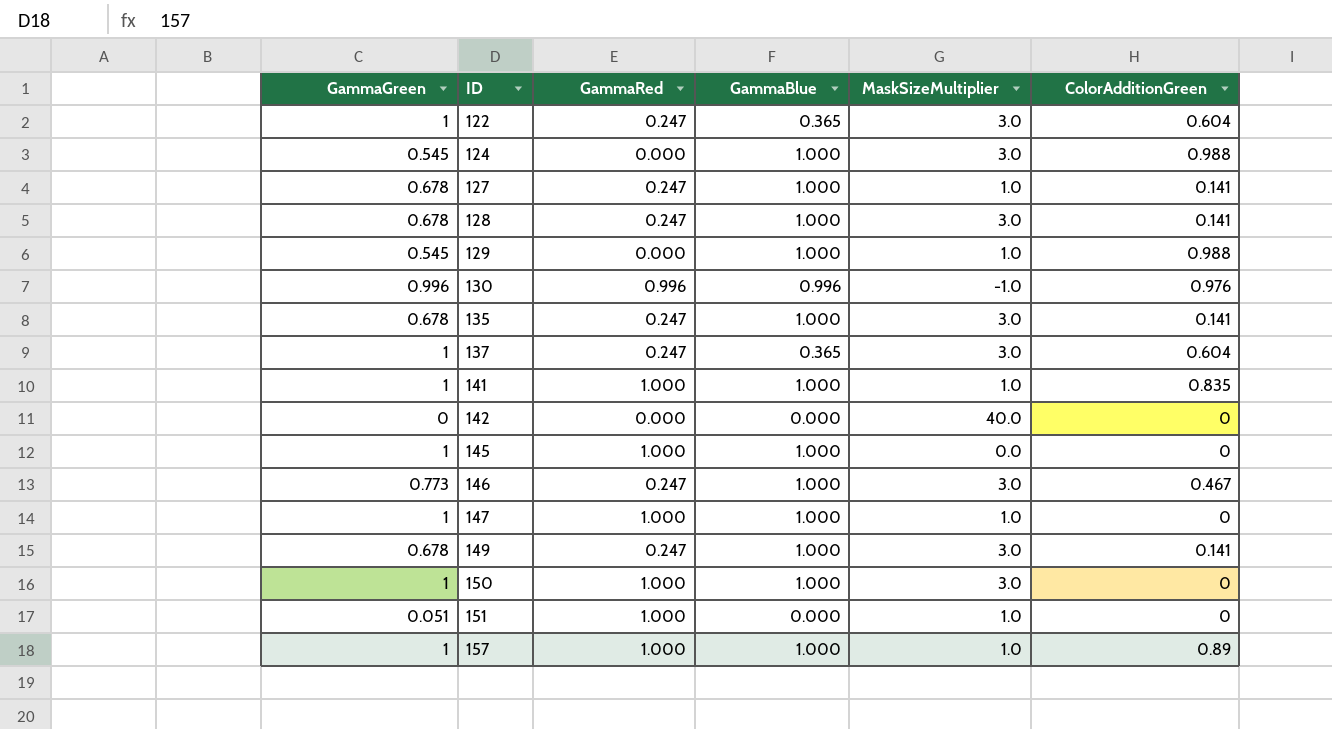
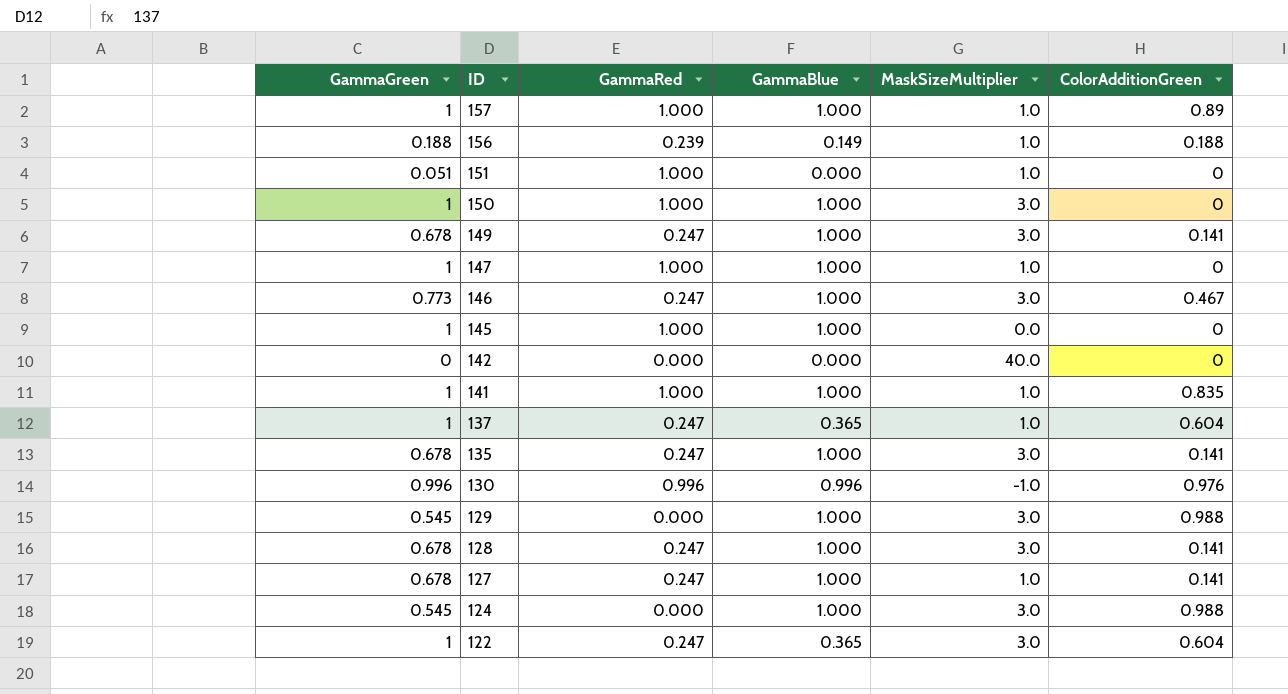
row order: ID ascending -> ID descending
row 156: none -> 0.188 | 0.239 | 0.149 | 1.0 | 0.188
137 | MaskSizeMultiplier: 3.0 -> 1.0
129 | MaskSizeMultiplier: 1.0 -> 3.0

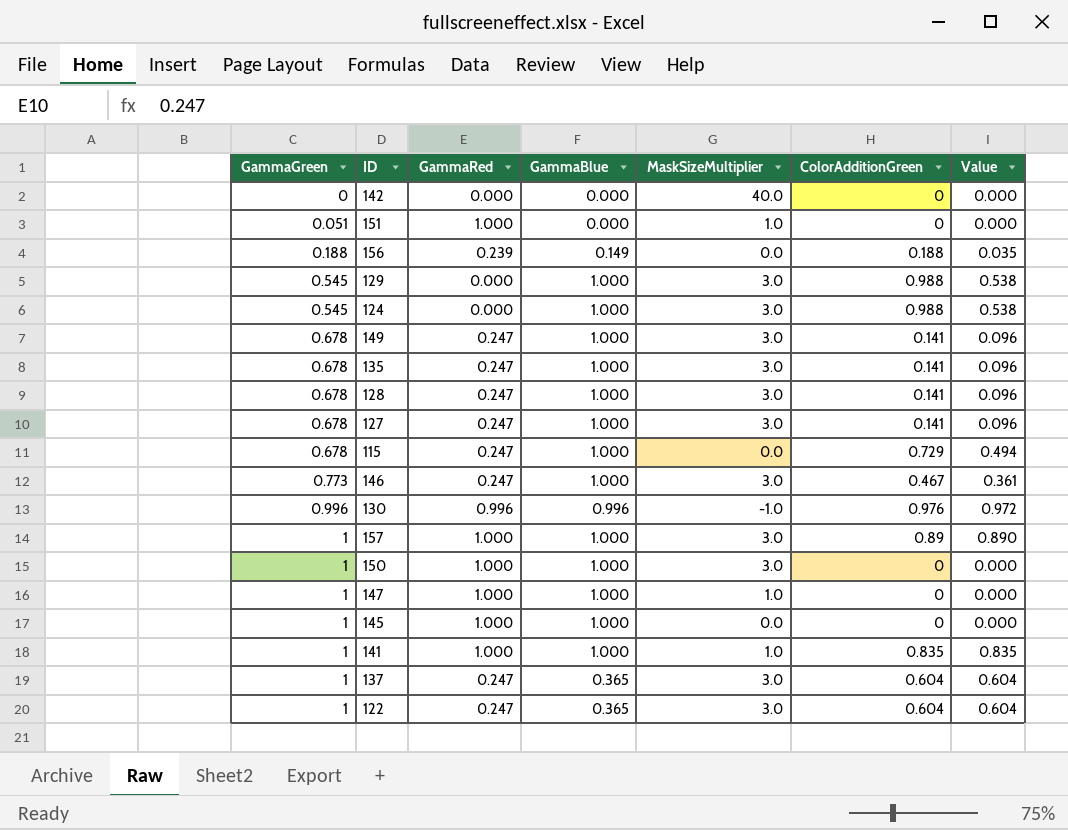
row order: ID descending -> GammaGreen ascending
column Value | formula: none -> [GammaGreen] * [ColorAdditionGreen]
156 | MaskSizeMultiplier: 1.0 -> 0.0
127 | MaskSizeMultiplier: 1.0 -> 3.0
row 115: none -> 0.678 | 0.247 | 1.000 | 0.0 | 0.729 | 0.494
157 | MaskSizeMultiplier: 1.0 -> 3.0
137 | MaskSizeMultiplier: 1.0 -> 3.0

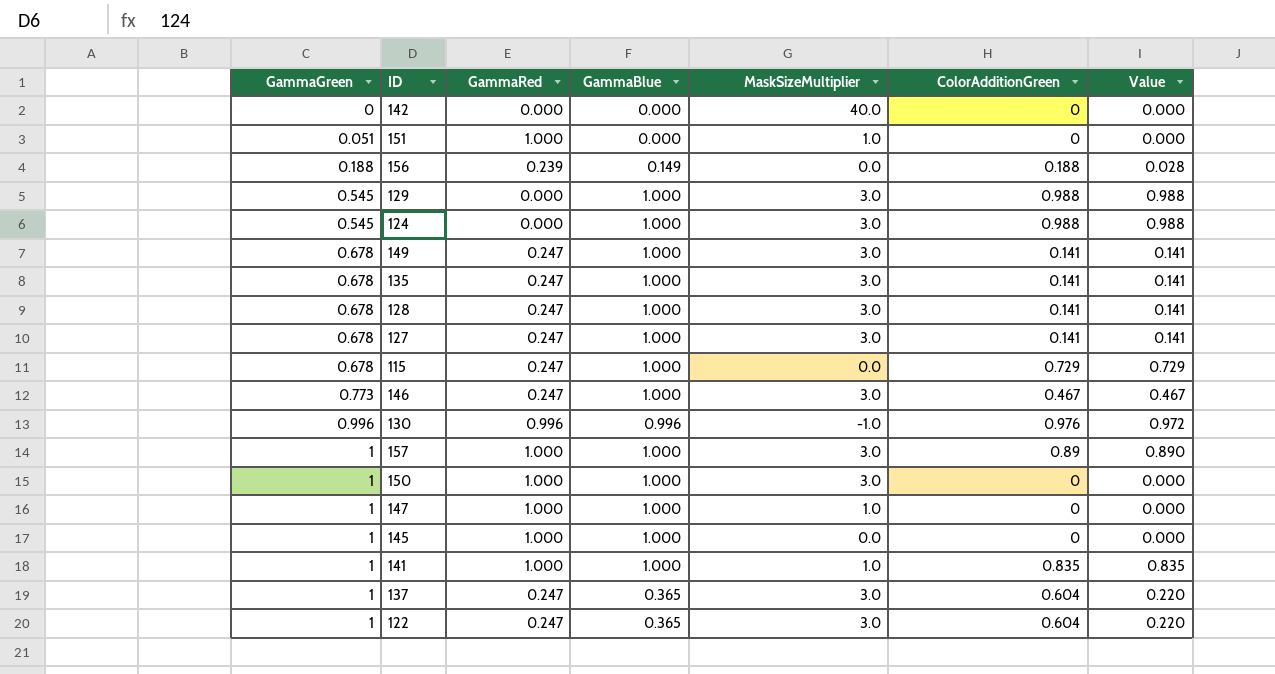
column Value | formula: [GammaGreen] * [ColorAdditionGreen] -> [GammaBlue] * [ColorAdditionGreen]

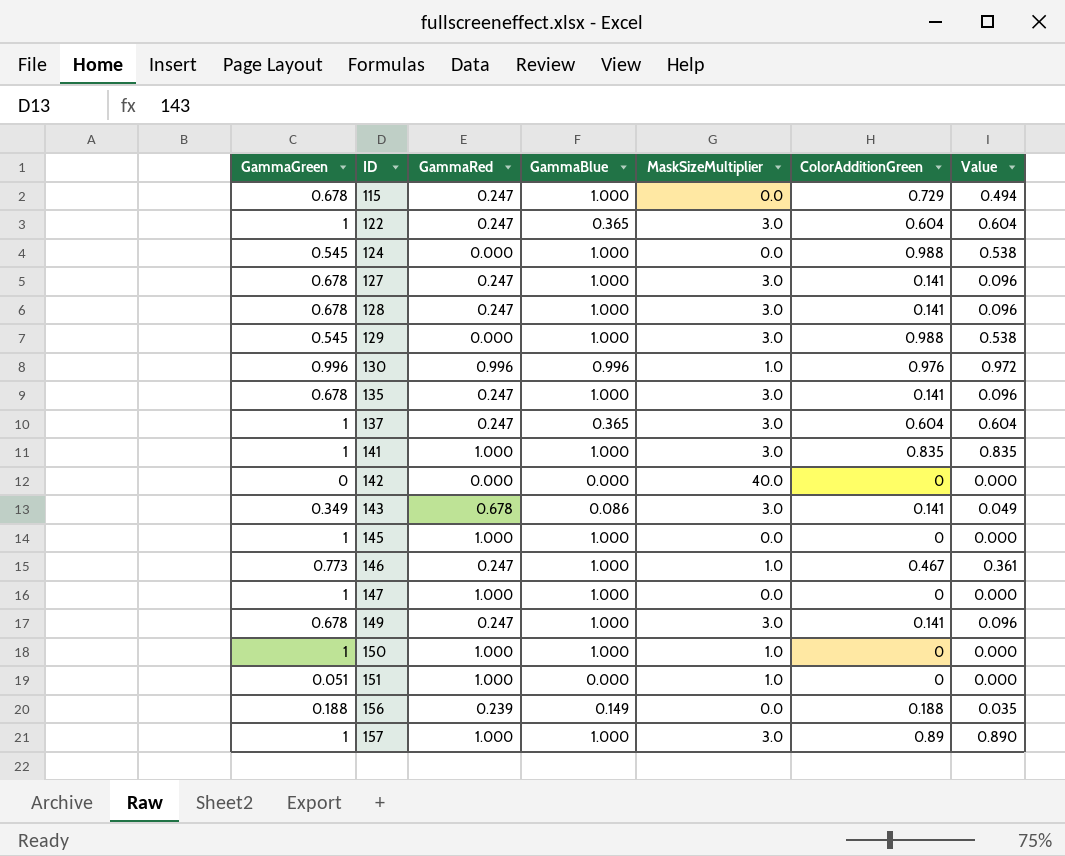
row order: GammaGreen ascending -> ID ascending
column Value | formula: [GammaBlue] * [ColorAdditionGreen] -> [GammaGreen] * [ColorAdditionGreen]
124 | MaskSizeMultiplier: 3.0 -> 0.0
130 | MaskSizeMultiplier: -1.0 -> 1.0
141 | MaskSizeMultiplier: 1.0 -> 3.0
row 143: none -> 0.349 | 0.678 | 0.086 | 3.0 | 0.141 | 0.049
146 | MaskSizeMultiplier: 3.0 -> 1.0
147 | MaskSizeMultiplier: 1.0 -> 0.0
150 | MaskSizeMultiplier: 3.0 -> 1.0

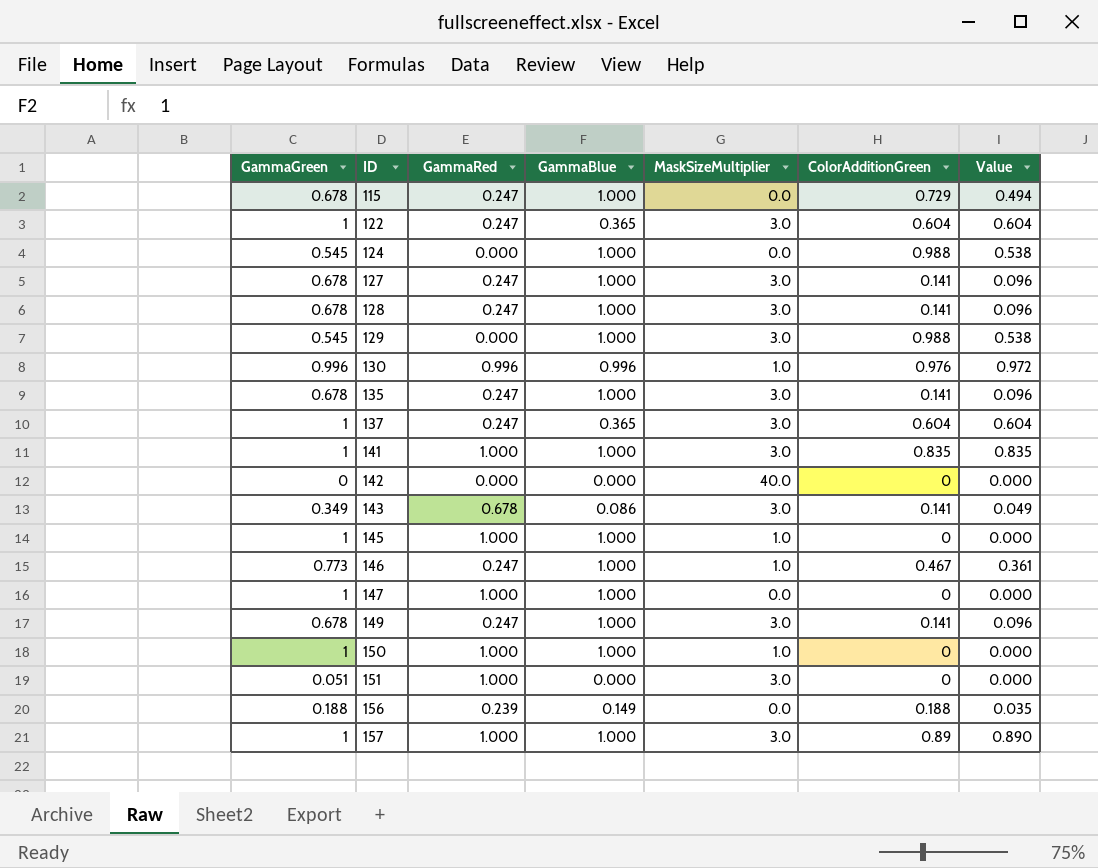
145 | MaskSizeMultiplier: 0.0 -> 1.0
151 | MaskSizeMultiplier: 1.0 -> 3.0

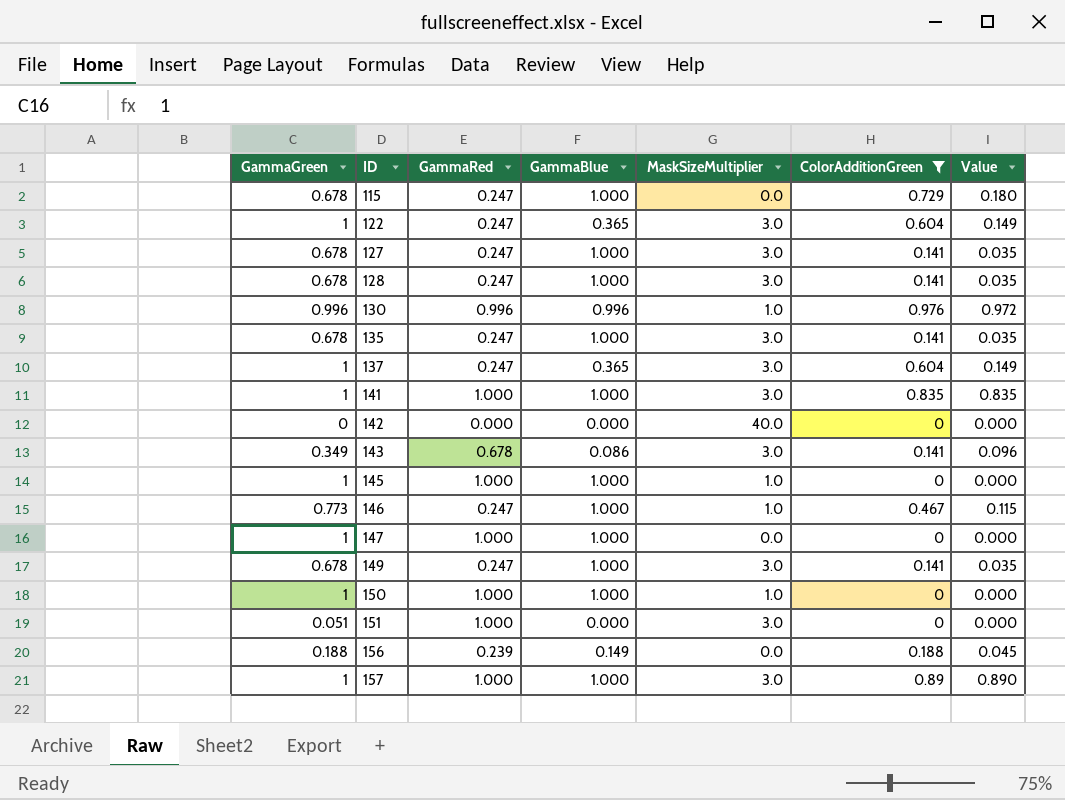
filter: none -> ColorAdditionGreen != 0.988
column Value | formula: [GammaGreen] * [ColorAdditionGreen] -> [GammaRed] * [ColorAdditionGreen]

